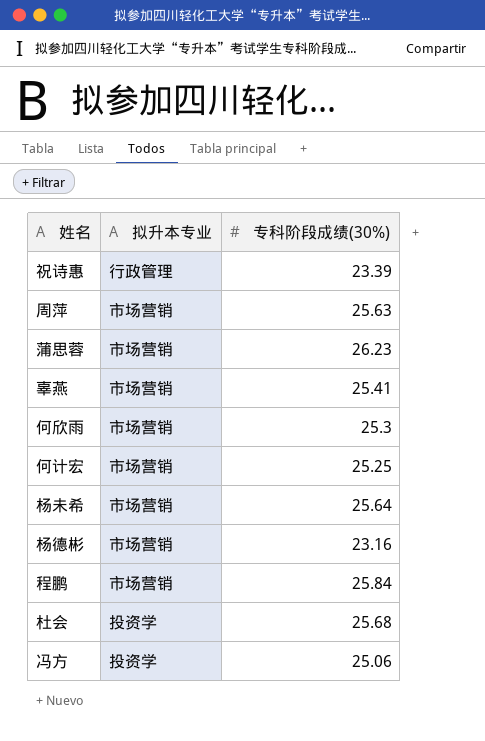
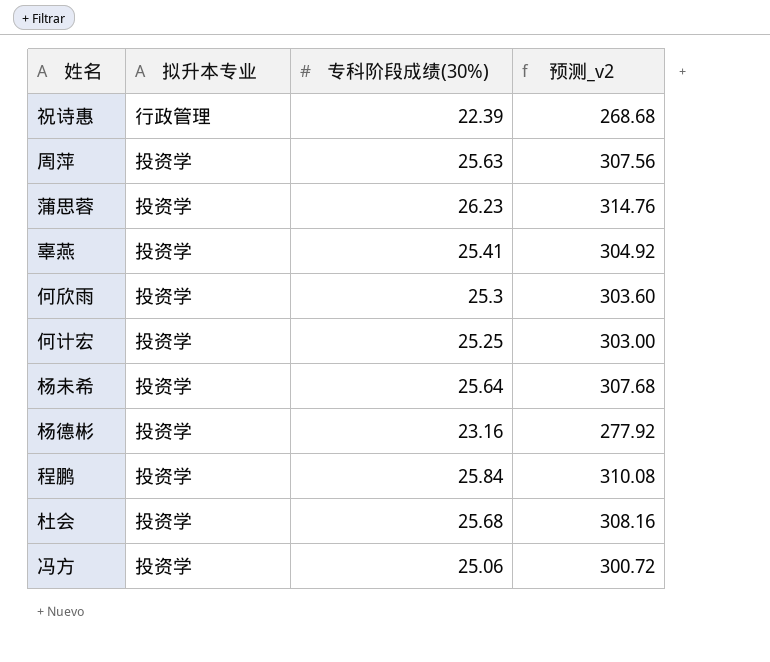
column 预测_v2 | formula: none -> [专科阶段成绩(30%)] * 12
祝诗惠 | 专科阶段成绩(30%): 23.39 -> 22.39
周萍 | 拟升本专业: 市场营销 -> 投资学
蒲思蓉 | 拟升本专业: 市场营销 -> 投资学
辜燕 | 拟升本专业: 市场营销 -> 投资学
何欣雨 | 拟升本专业: 市场营销 -> 投资学
何计宏 | 拟升本专业: 市场营销 -> 投资学
杨未希 | 拟升本专业: 市场营销 -> 投资学
杨德彬 | 拟升本专业: 市场营销 -> 投资学
程鹏 | 拟升本专业: 市场营销 -> 投资学

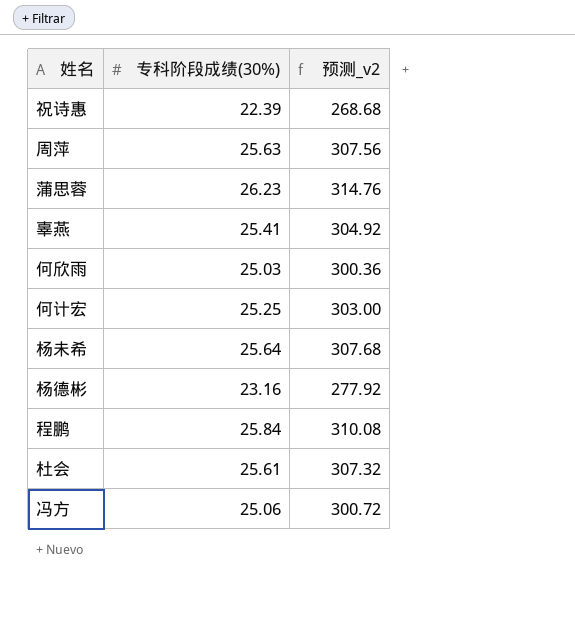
column 拟升本专业 | position: 2 -> none
何欣雨 | 专科阶段成绩(30%): 25.3 -> 25.03
何欣雨 | 预测_v2: 303.60 -> 300.36
杜会 | 专科阶段成绩(30%): 25.68 -> 25.61
杜会 | 预测_v2: 308.16 -> 307.32

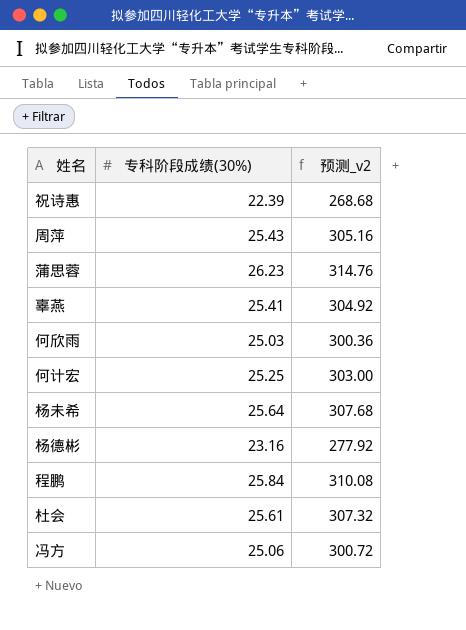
周萍 | 专科阶段成绩(30%): 25.63 -> 25.43
周萍 | 预测_v2: 307.56 -> 305.16

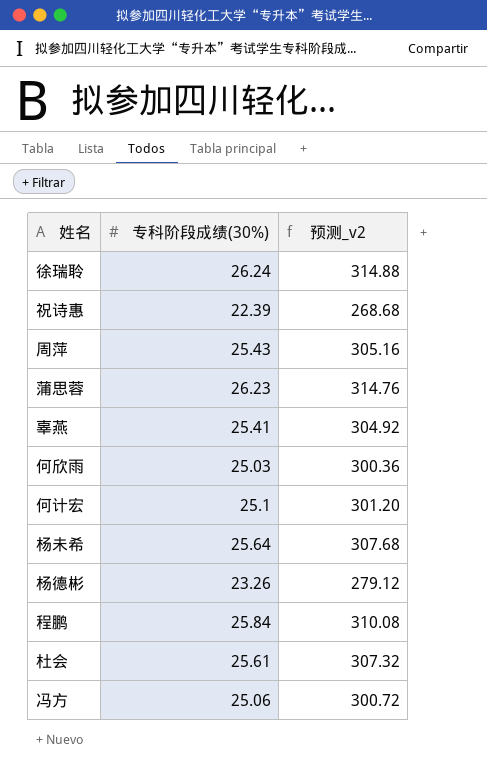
row 徐瑞聆: none -> 26.24 | 314.88
何计宏 | 专科阶段成绩(30%): 25.25 -> 25.1
何计宏 | 预测_v2: 303.00 -> 301.20
杨德彬 | 专科阶段成绩(30%): 23.16 -> 23.26
杨德彬 | 预测_v2: 277.92 -> 279.12

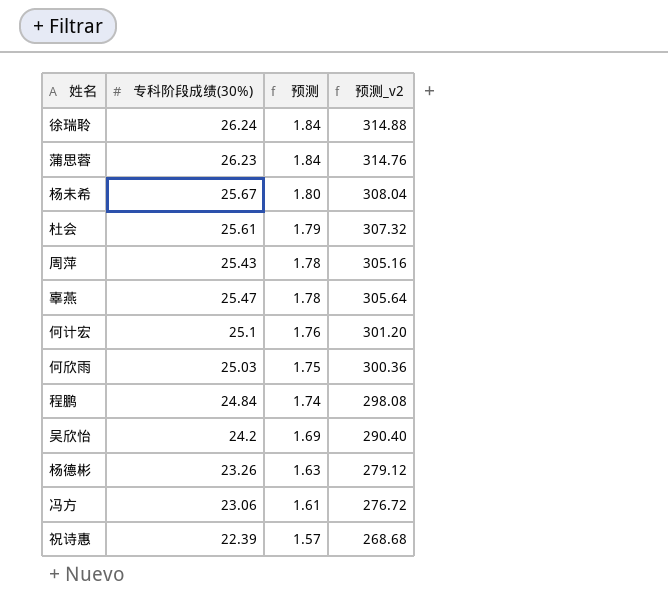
row order: none -> 预测 descending
column 预测 | formula: none -> [专科阶段成绩(30%)] * 0.07
杨未希 | 专科阶段成绩(30%): 25.64 -> 25.67
杨未希 | 预测_v2: 307.68 -> 308.04
辜燕 | 专科阶段成绩(30%): 25.41 -> 25.47
辜燕 | 预测_v2: 304.92 -> 305.64
程鹏 | 专科阶段成绩(30%): 25.84 -> 24.84
程鹏 | 预测_v2: 310.08 -> 298.08
row 吴欣怡: none -> 24.2 | 1.69 | 290.40
冯方 | 专科阶段成绩(30%): 25.06 -> 23.06
冯方 | 预测_v2: 300.72 -> 276.72

